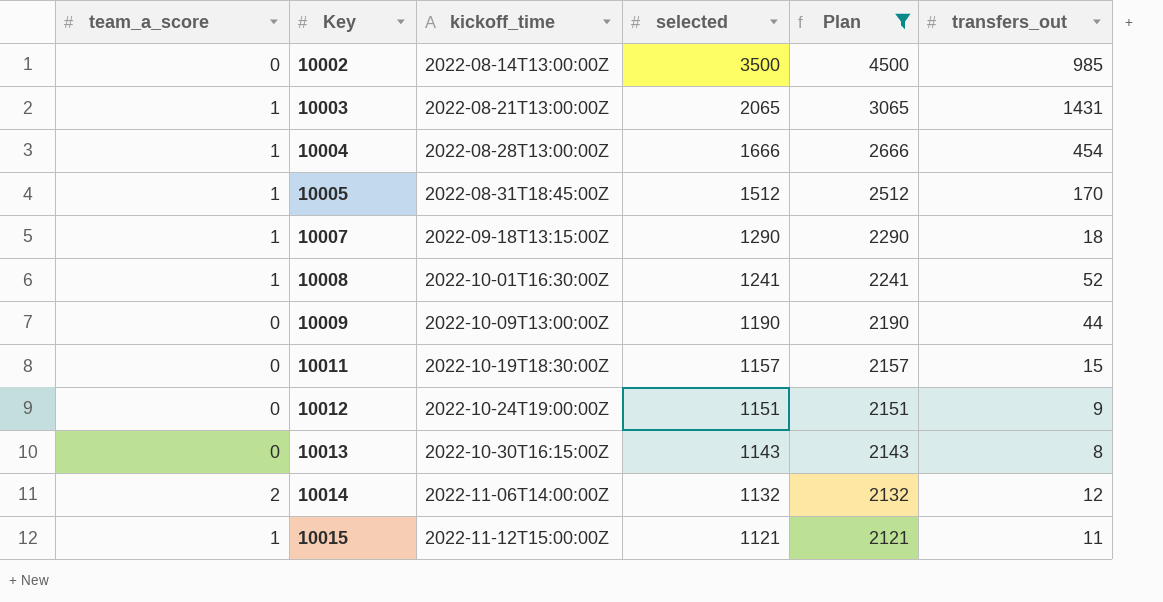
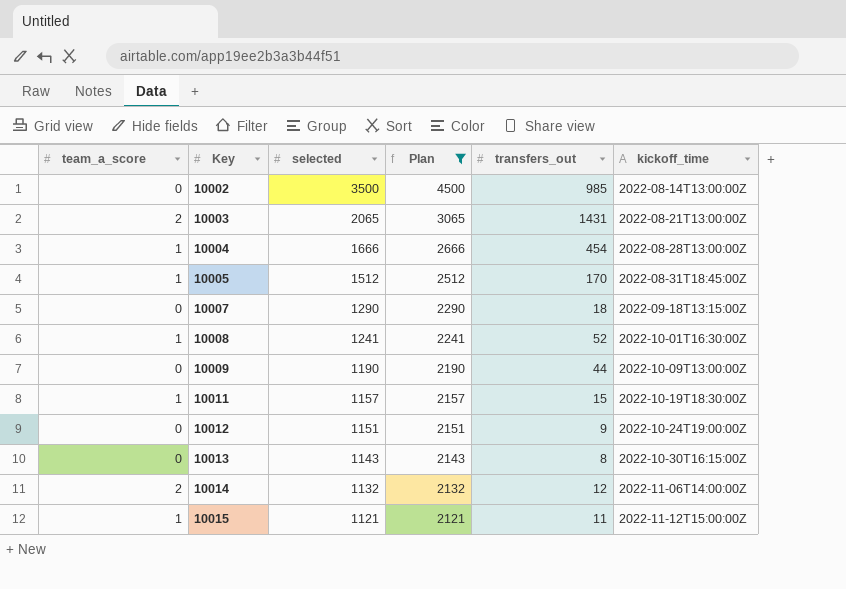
column kickoff_time | position: 3 -> 6
10003 | team_a_score: 1 -> 2
10007 | team_a_score: 1 -> 0
10011 | team_a_score: 0 -> 1

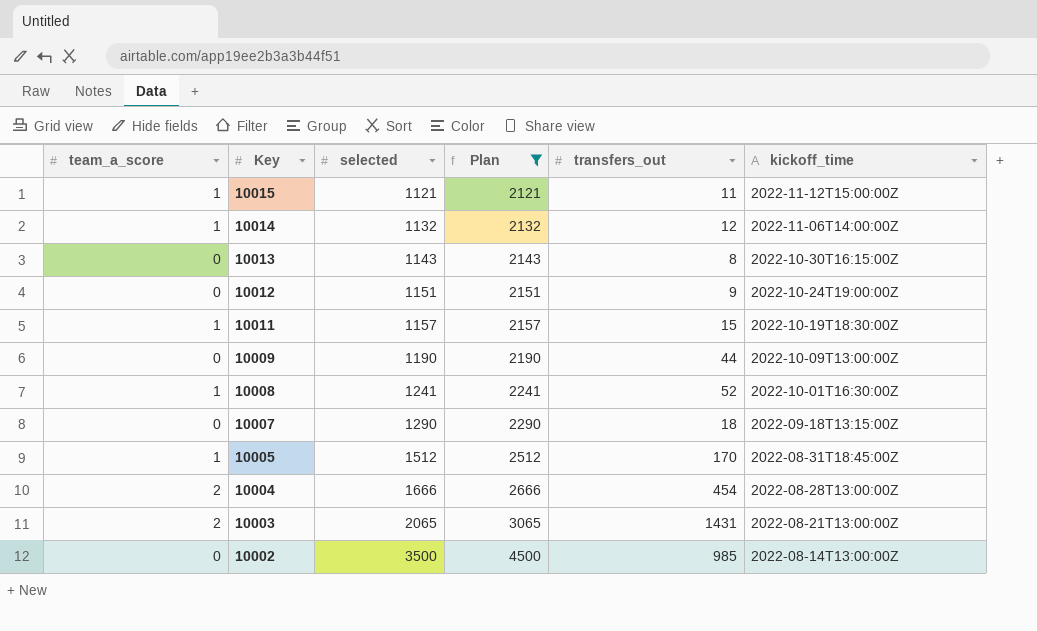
row order: Key ascending -> Key descending
10014 | team_a_score: 2 -> 1
10004 | team_a_score: 1 -> 2

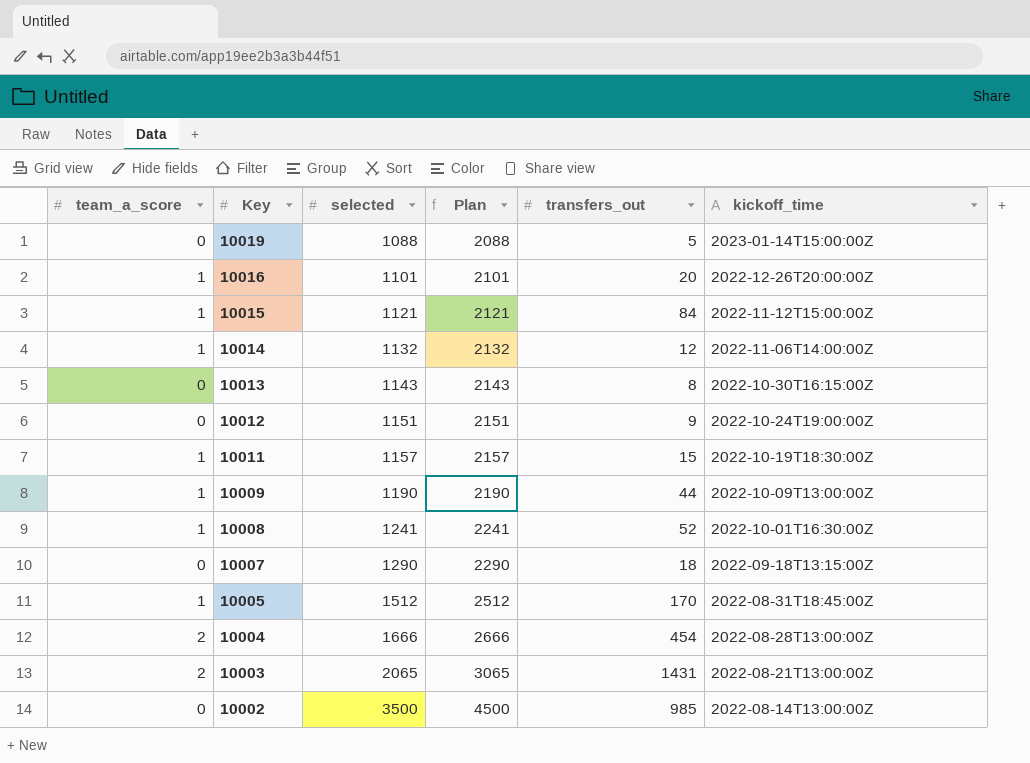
filter: Plan >= 2121 -> none
10015 | transfers_out: 11 -> 84
10009 | team_a_score: 0 -> 1

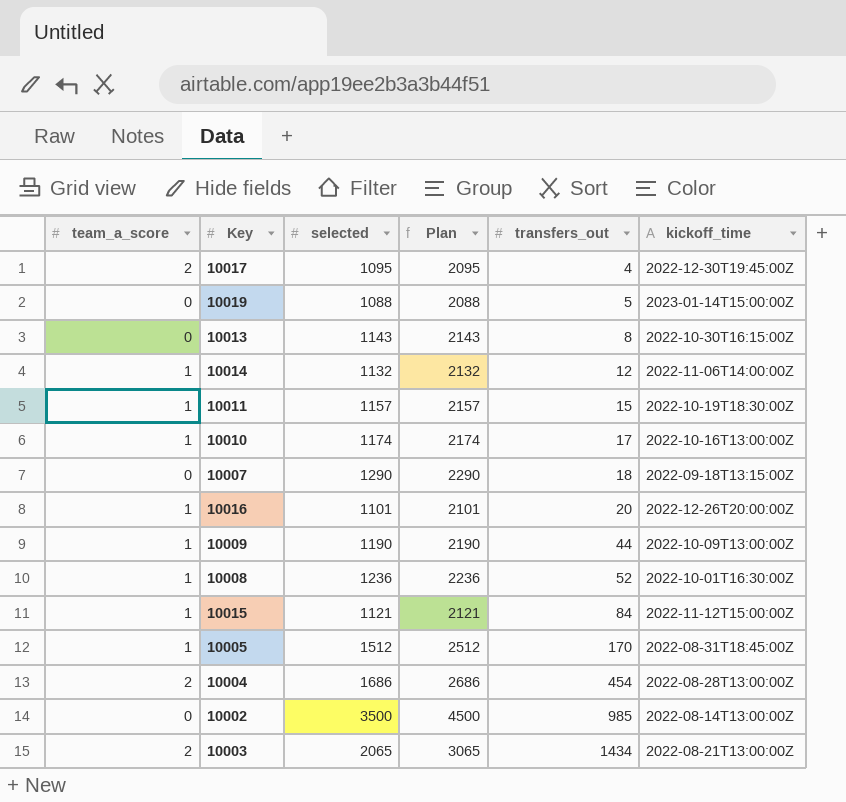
row order: Key descending -> transfers_out ascending
row 10012: 0 | 1151 | 2151 | 9 | 2022-10-24T19:00:00Z -> none
row 10017: none -> 2 | 1095 | 2095 | 4 | 2022-12-30T19:45:00Z
row 10010: none -> 1 | 1174 | 2174 | 17 | 2022-10-16T13:00:00Z
10008 | selected: 1241 -> 1236
10008 | Plan: 2241 -> 2236
10004 | selected: 1666 -> 1686
10004 | Plan: 2666 -> 2686
10003 | transfers_out: 1431 -> 1434

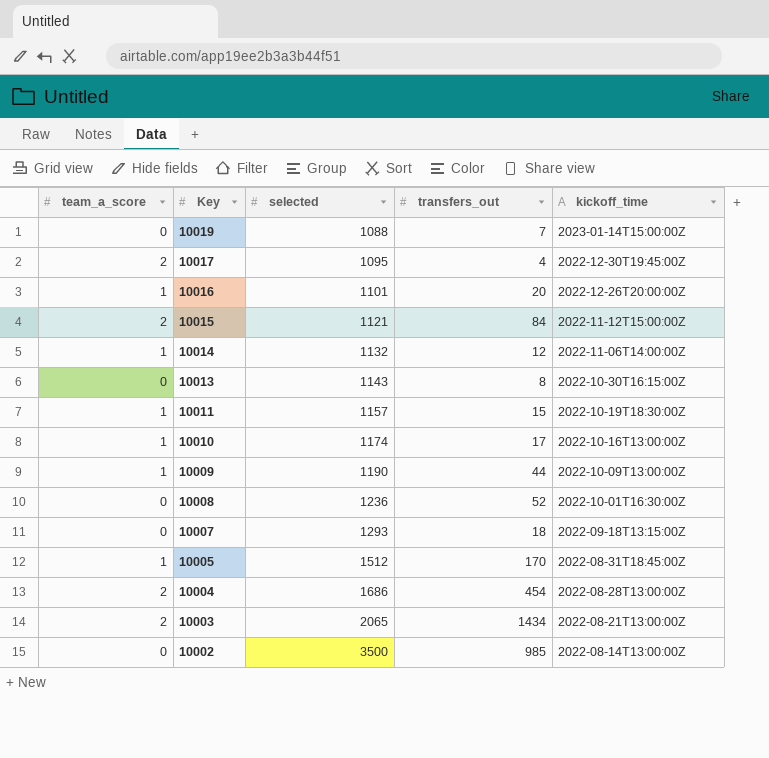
row order: transfers_out ascending -> Key descending
column Plan | formula: [selected] + 1000 -> none
10019 | transfers_out: 5 -> 7
10015 | team_a_score: 1 -> 2
10008 | team_a_score: 1 -> 0
10007 | selected: 1290 -> 1293

